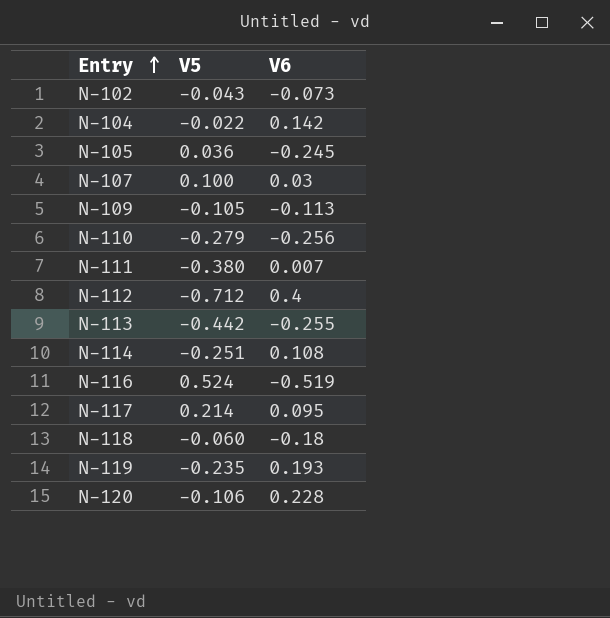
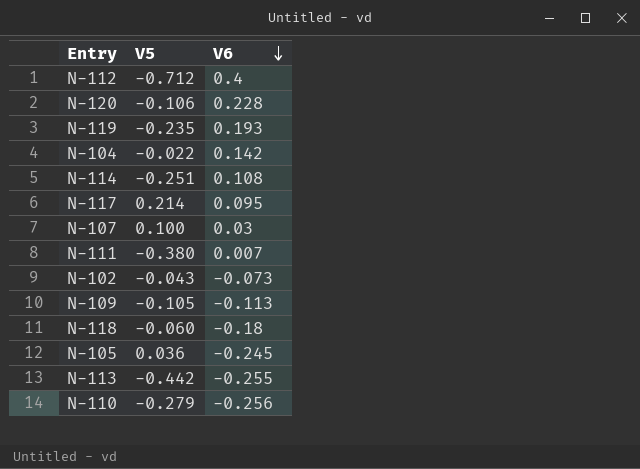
row order: Entry ascending -> V6 descending
row N-116: 0.524 | -0.519 -> none

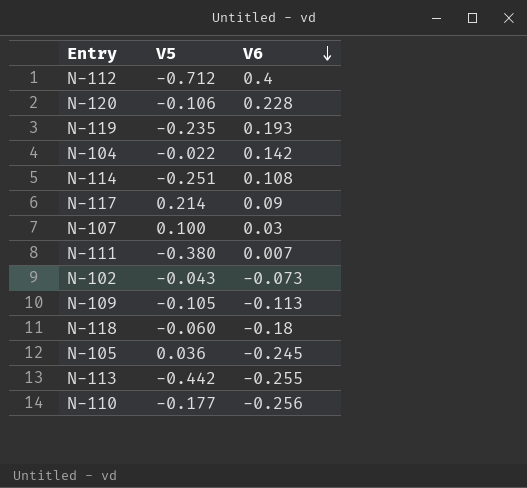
N-117 | V6: 0.095 -> 0.09
N-110 | V5: -0.279 -> -0.177

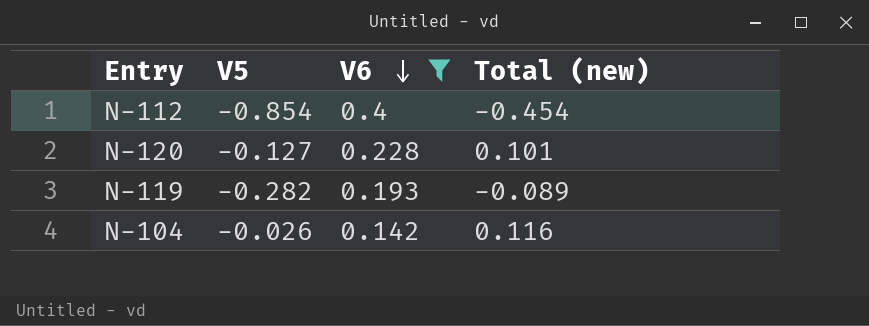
filter: none -> V6 >= 0.142
column Total (new) | formula: none -> [V5] + [V6]
N-112 | V5: -0.712 -> -0.854
N-120 | V5: -0.106 -> -0.127
N-119 | V5: -0.235 -> -0.282
N-104 | V5: -0.022 -> -0.026

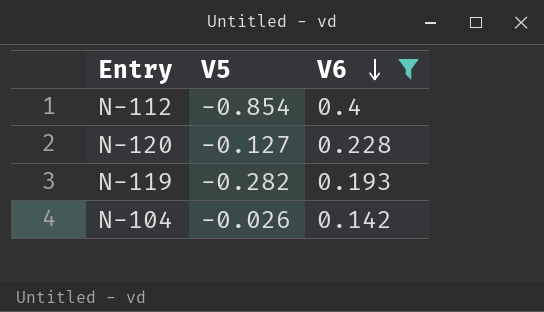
column Total (new) | formula: [V5] + [V6] -> none

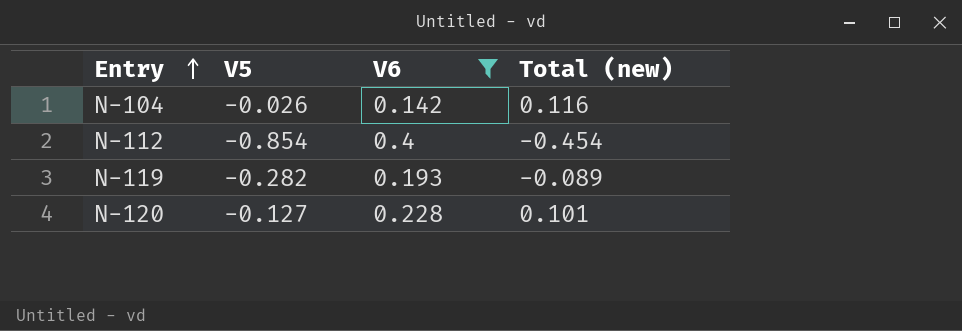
row order: V6 descending -> Entry ascending
column Total (new) | formula: none -> [V5] + [V6]

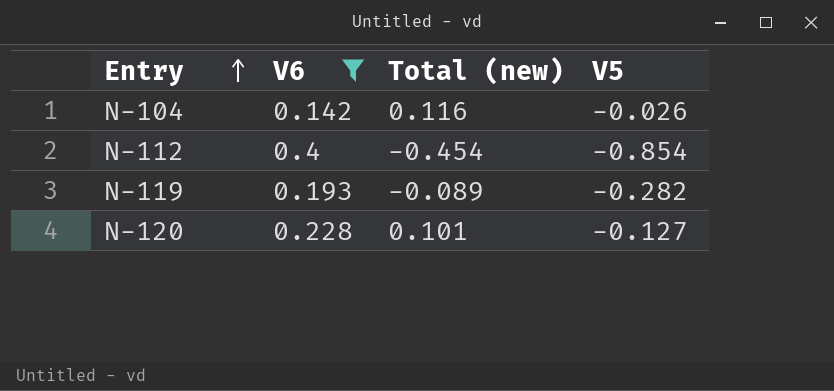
column V5 | position: 2 -> 4

